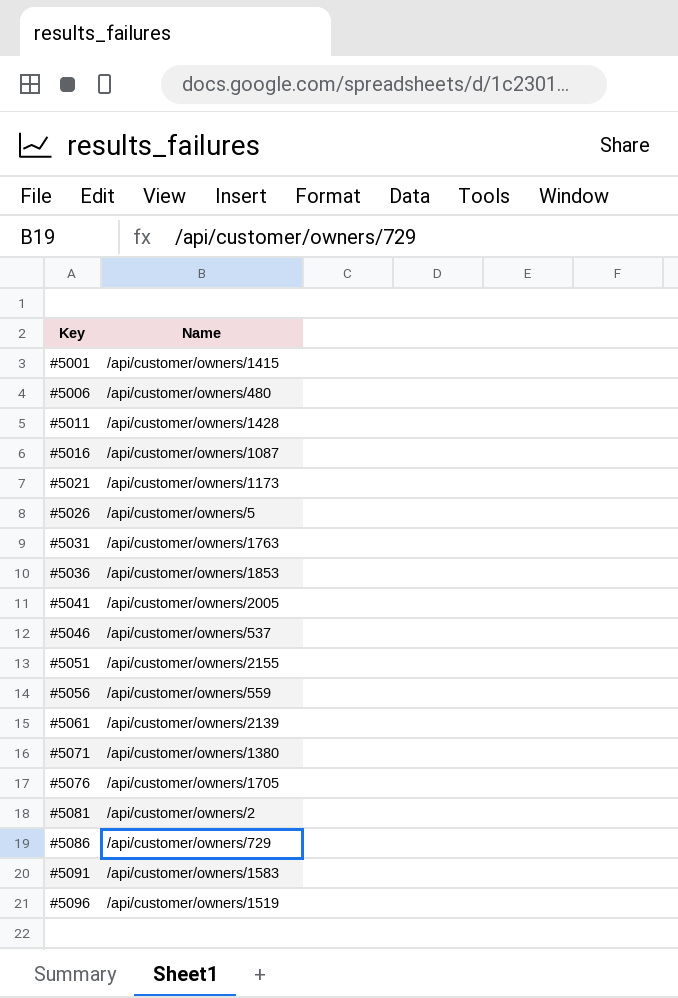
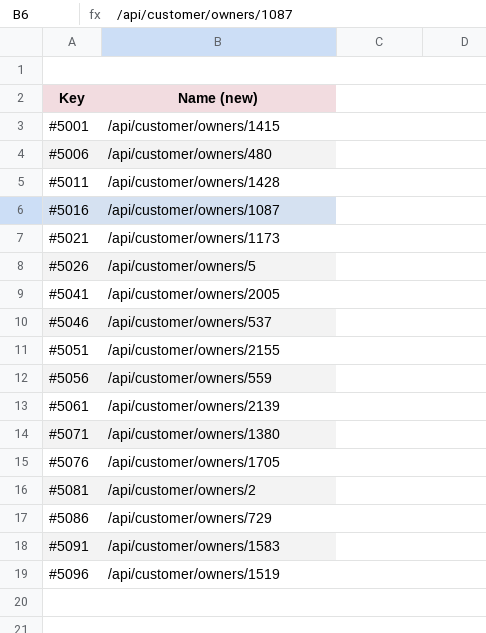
column name: Name -> Name (new)
row #5031: /api/customer/owners/1763 -> none
row #5036: /api/customer/owners/1853 -> none

